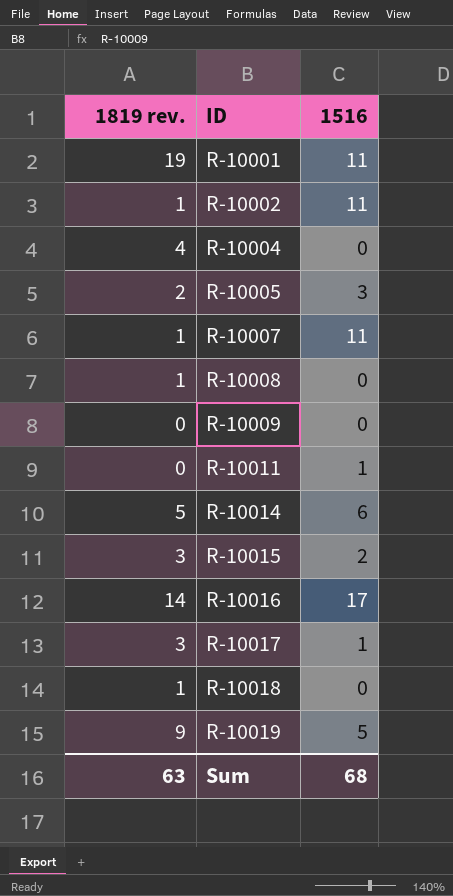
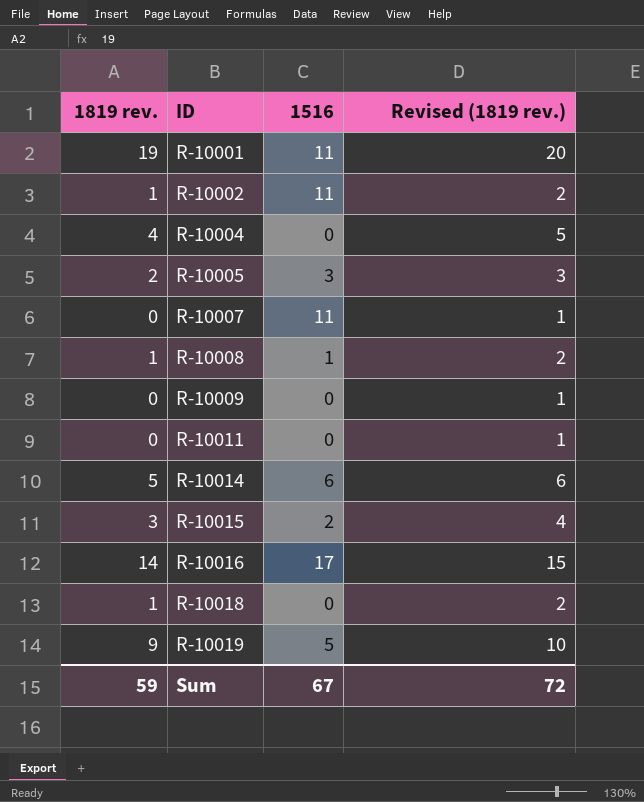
column Revised (1819 rev.) | formula: none -> [1819 rev.] + 1
row R-10017: 3 | 1 -> none
R-10007 | 1819 rev.: 1 -> 0
R-10008 | 1516: 0 -> 1
R-10011 | 1516: 1 -> 0
Sum | 1819 rev.: 63 -> 59
Sum | 1516: 68 -> 67

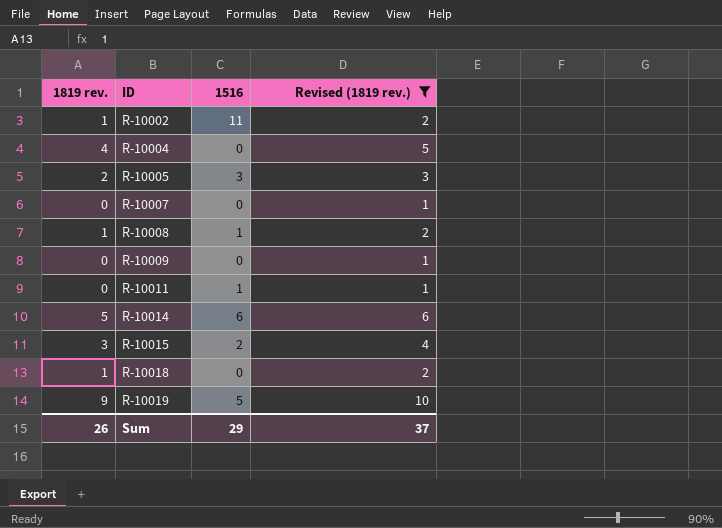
filter: none -> Revised (1819 rev.) <= 10
R-10007 | 1516: 11 -> 0
R-10011 | 1516: 0 -> 1
Sum | 1819 rev.: 59 -> 26
Sum | 1516: 67 -> 29
Sum | Revised (1819 rev.): 72 -> 37

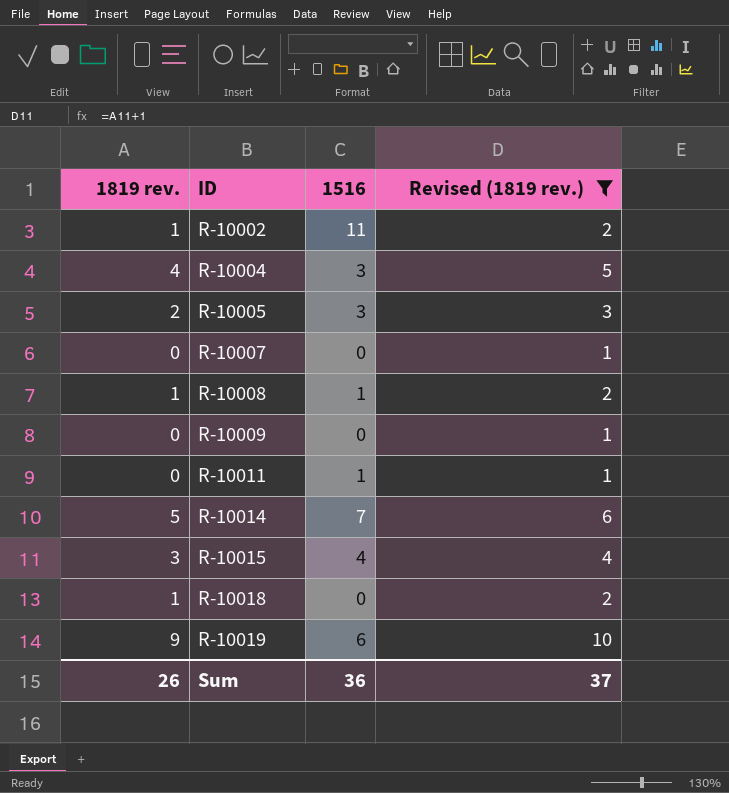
R-10004 | 1516: 0 -> 3
R-10014 | 1516: 6 -> 7
R-10015 | 1516: 2 -> 4
R-10019 | 1516: 5 -> 6
Sum | 1516: 29 -> 36

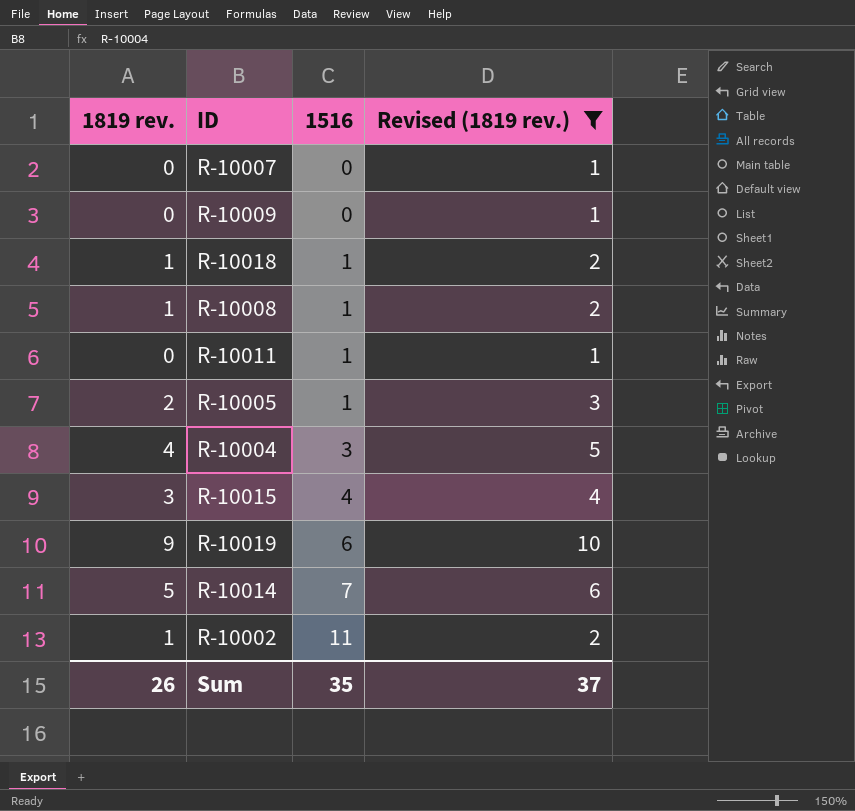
row order: ID ascending -> 1516 ascending
R-10018 | 1516: 0 -> 1
R-10005 | 1516: 3 -> 1
Sum | 1516: 36 -> 35

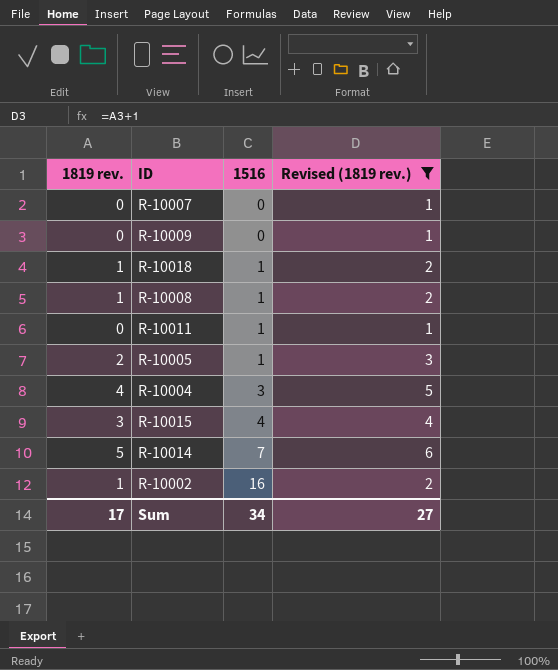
row R-10019: 9 | 6 | 10 -> none
R-10002 | 1516: 11 -> 16
Sum | 1819 rev.: 26 -> 17
Sum | 1516: 35 -> 34
Sum | Revised (1819 rev.): 37 -> 27

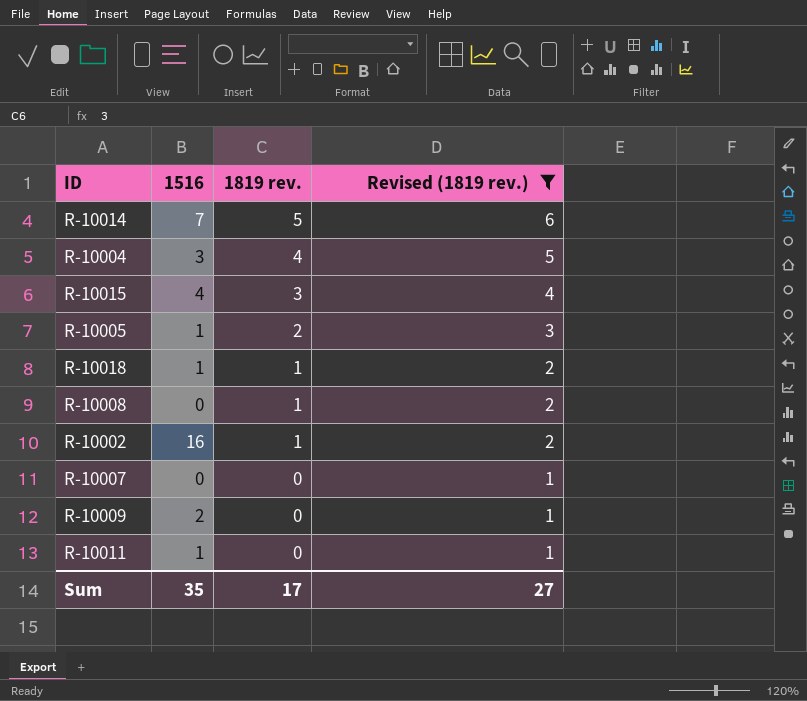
row order: 1516 ascending -> 1819 rev. descending
column 1819 rev. | position: 1 -> 3
R-10008 | 1516: 1 -> 0
R-10009 | 1516: 0 -> 2
Sum | 1516: 34 -> 35

